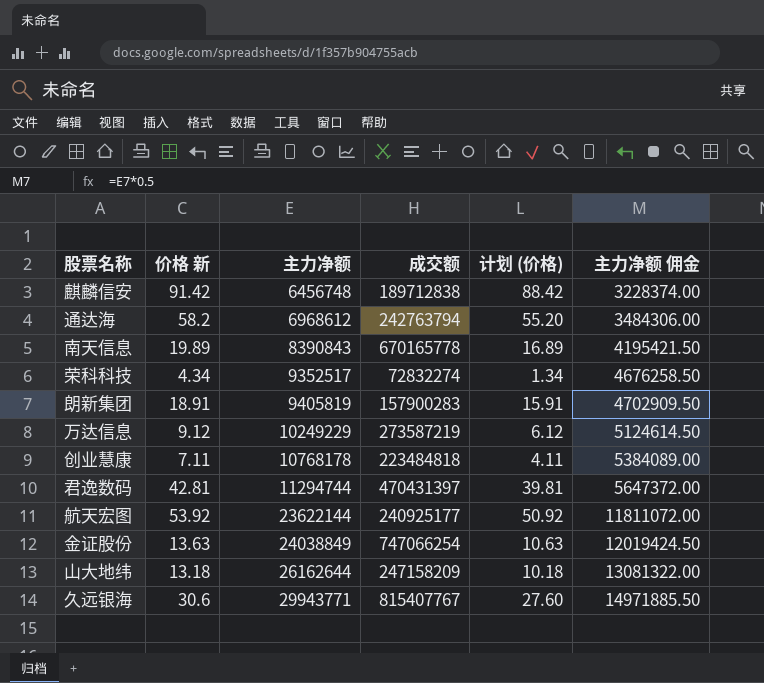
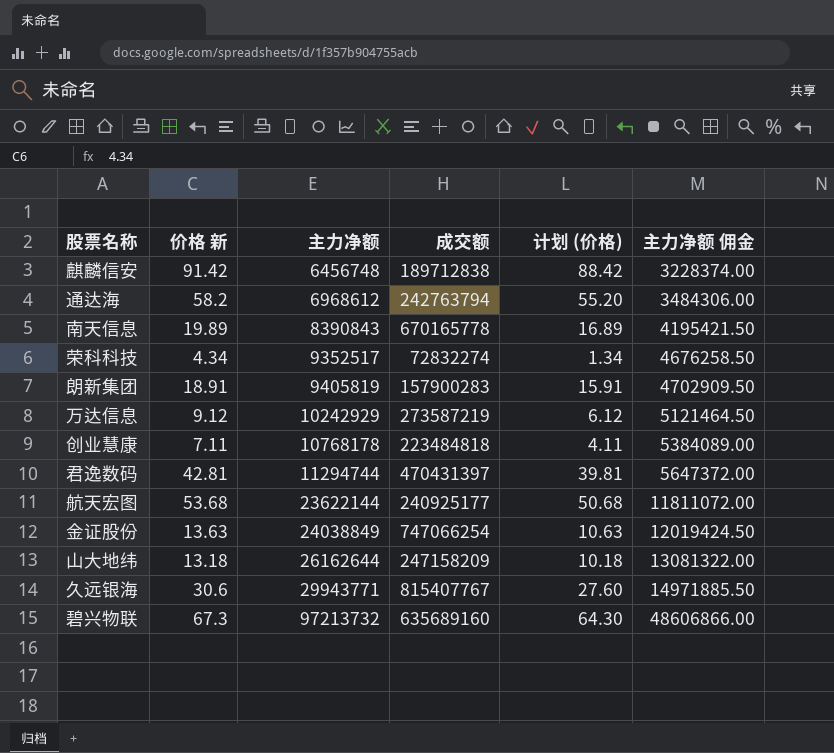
万达信息 | 主力净额: 10249229 -> 10242929
万达信息 | 主力净额 佣金: 5124614.50 -> 5121464.50
航天宏图 | 价格 新: 53.92 -> 53.68
航天宏图 | 计划 (价格): 50.92 -> 50.68
row 碧兴物联: none -> 67.3 | 97213732 | 635689160 | 64.30 | 48606866.00

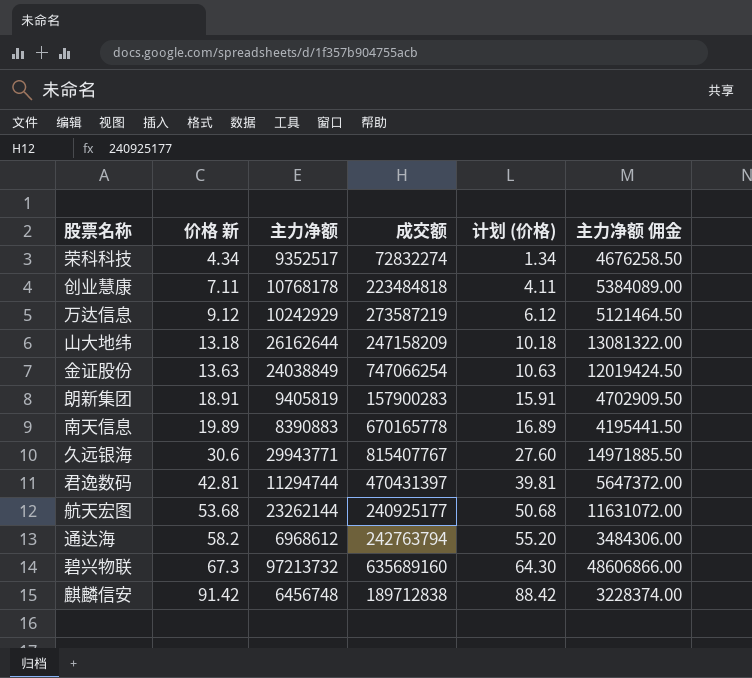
row order: 主力净额 ascending -> 价格 新 ascending
南天信息 | 主力净额: 8390843 -> 8390883
南天信息 | 主力净额 佣金: 4195421.50 -> 4195441.50
航天宏图 | 主力净额: 23622144 -> 23262144
航天宏图 | 主力净额 佣金: 11811072.00 -> 11631072.00

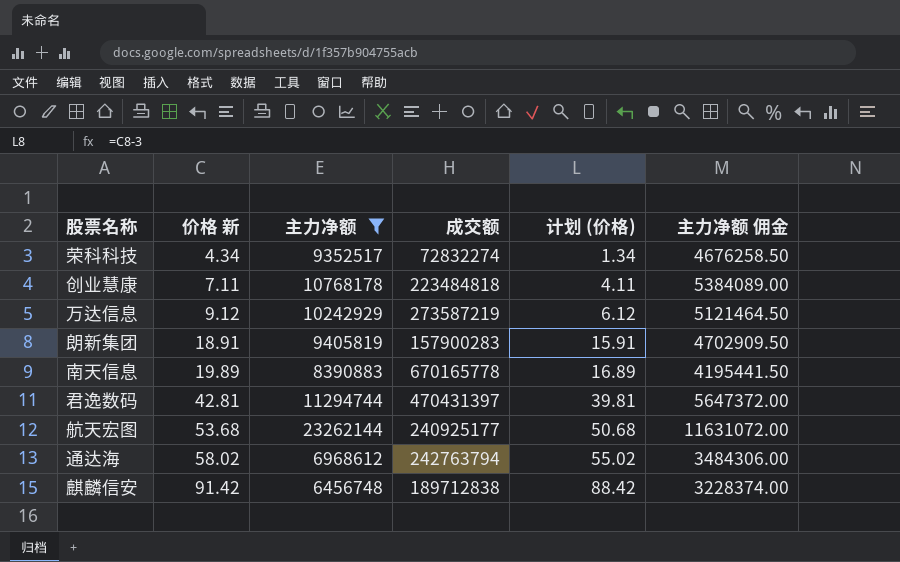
filter: none -> 主力净额 <= 23262144
通达海 | 价格 新: 58.2 -> 58.02
通达海 | 计划 (价格): 55.20 -> 55.02

